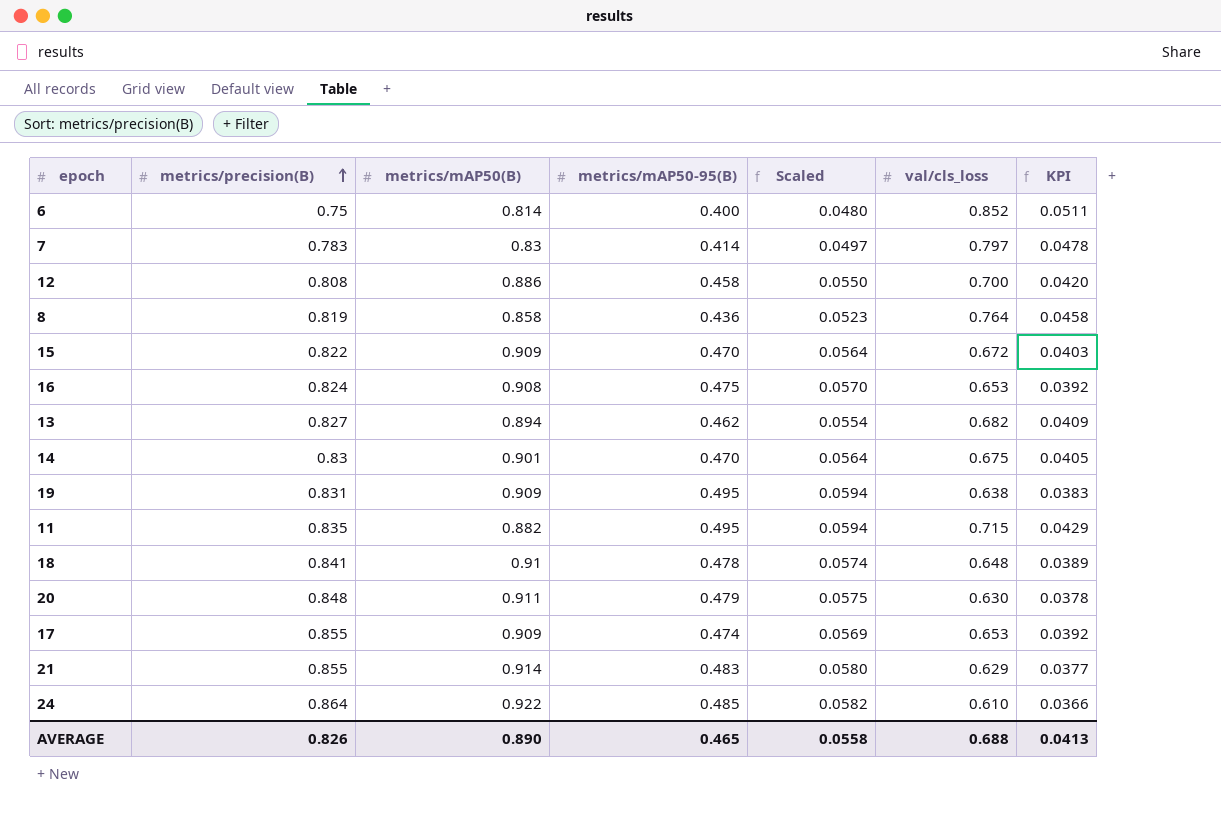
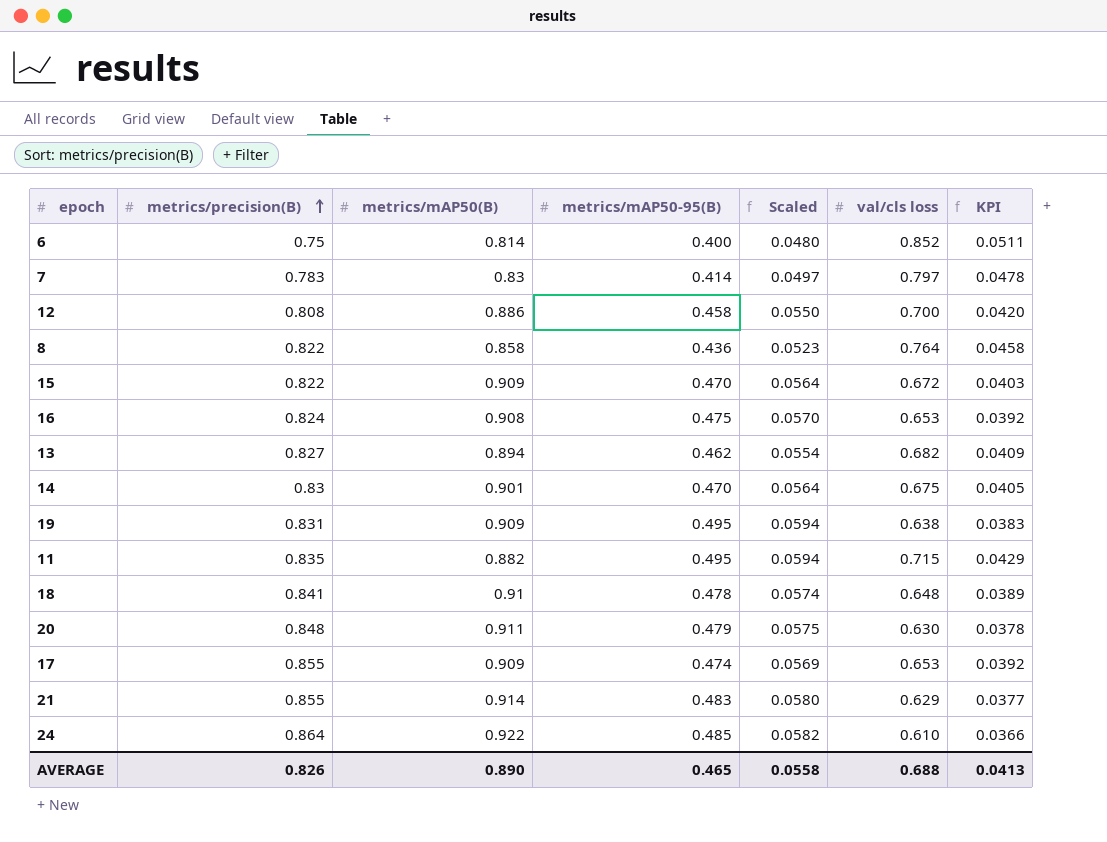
column name: val/cls_loss -> val/cls loss
8 | metrics/precision(B): 0.819 -> 0.822

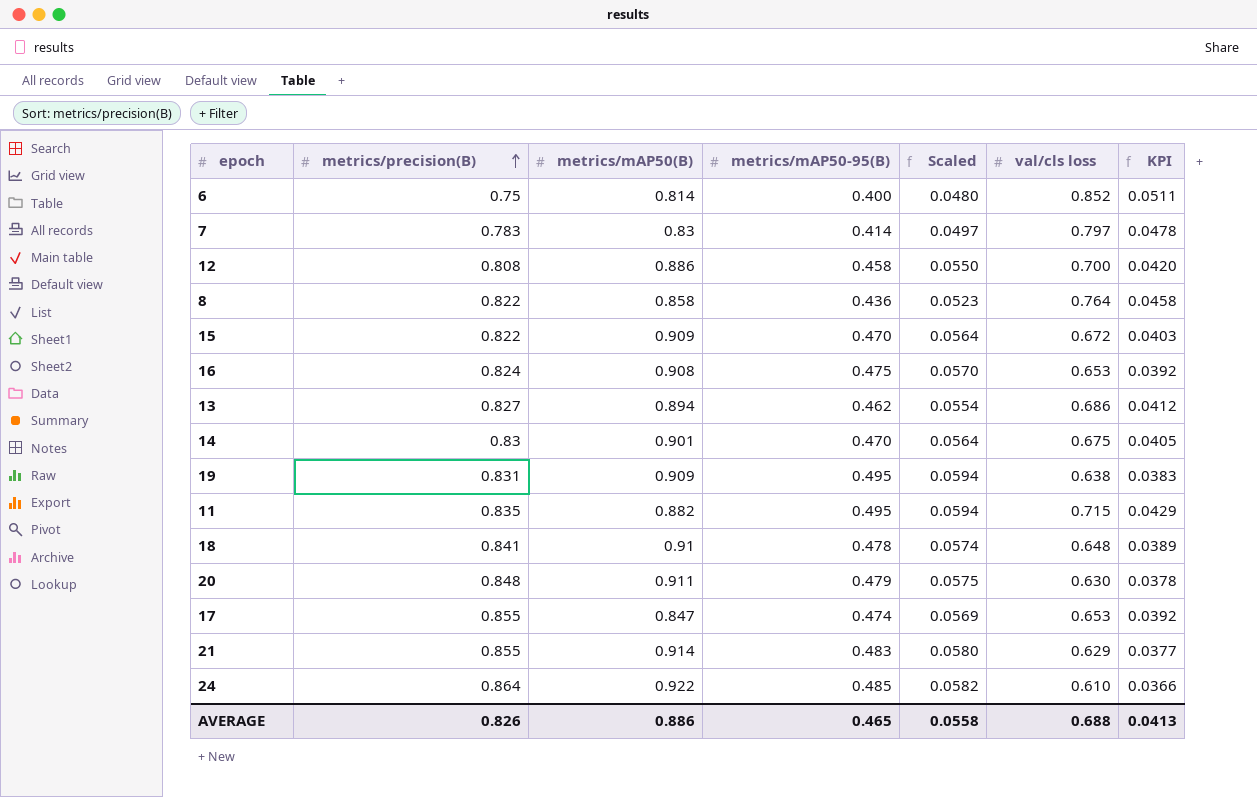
13 | val/cls loss: 0.682 -> 0.686
13 | KPI: 0.0409 -> 0.0412
17 | metrics/mAP50(B): 0.909 -> 0.847
AVERAGE | metrics/mAP50(B): 0.890 -> 0.886

